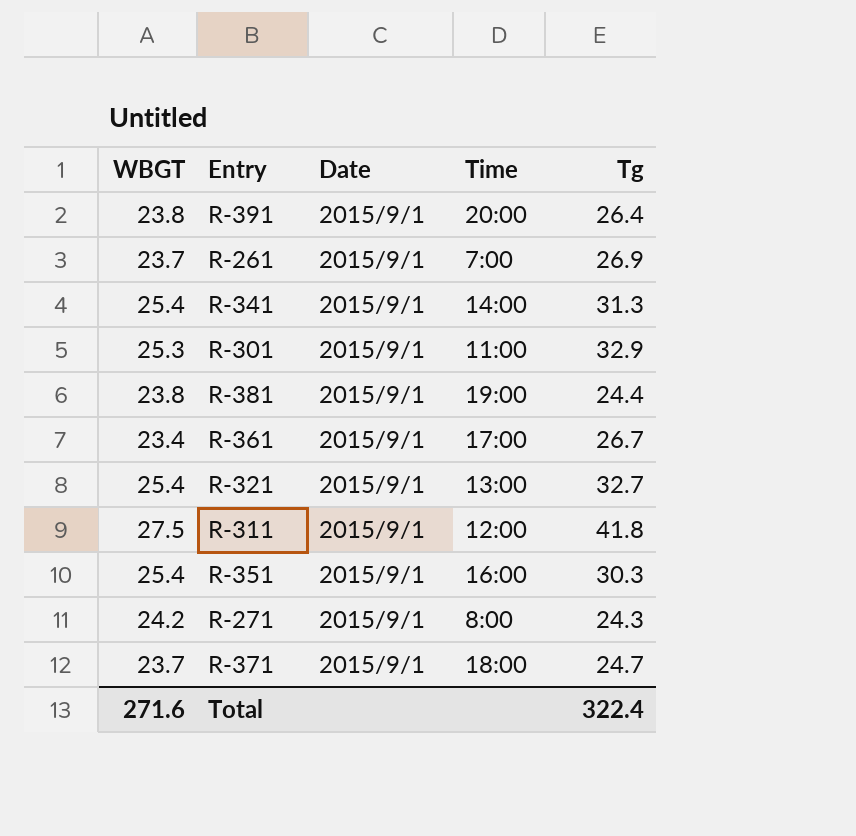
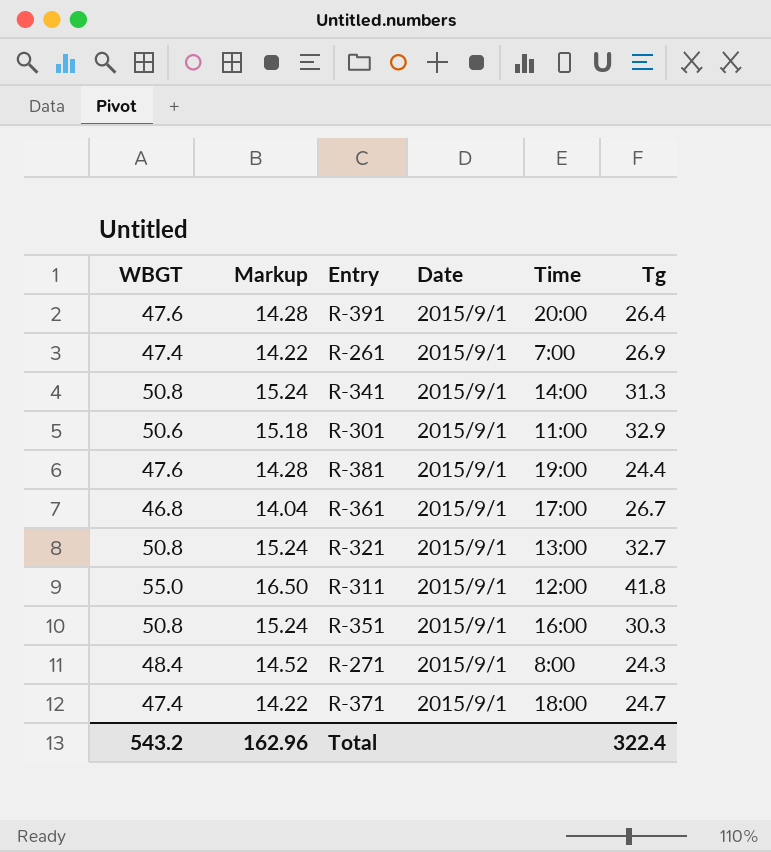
column Markup | formula: none -> [WBGT] * 0.3
R-391 | WBGT: 23.8 -> 47.6
R-261 | WBGT: 23.7 -> 47.4
R-341 | WBGT: 25.4 -> 50.8
R-301 | WBGT: 25.3 -> 50.6
R-381 | WBGT: 23.8 -> 47.6
R-361 | WBGT: 23.4 -> 46.8
R-321 | WBGT: 25.4 -> 50.8
R-311 | WBGT: 27.5 -> 55.0
R-351 | WBGT: 25.4 -> 50.8
R-271 | WBGT: 24.2 -> 48.4
R-371 | WBGT: 23.7 -> 47.4
Total | WBGT: 271.6 -> 543.2

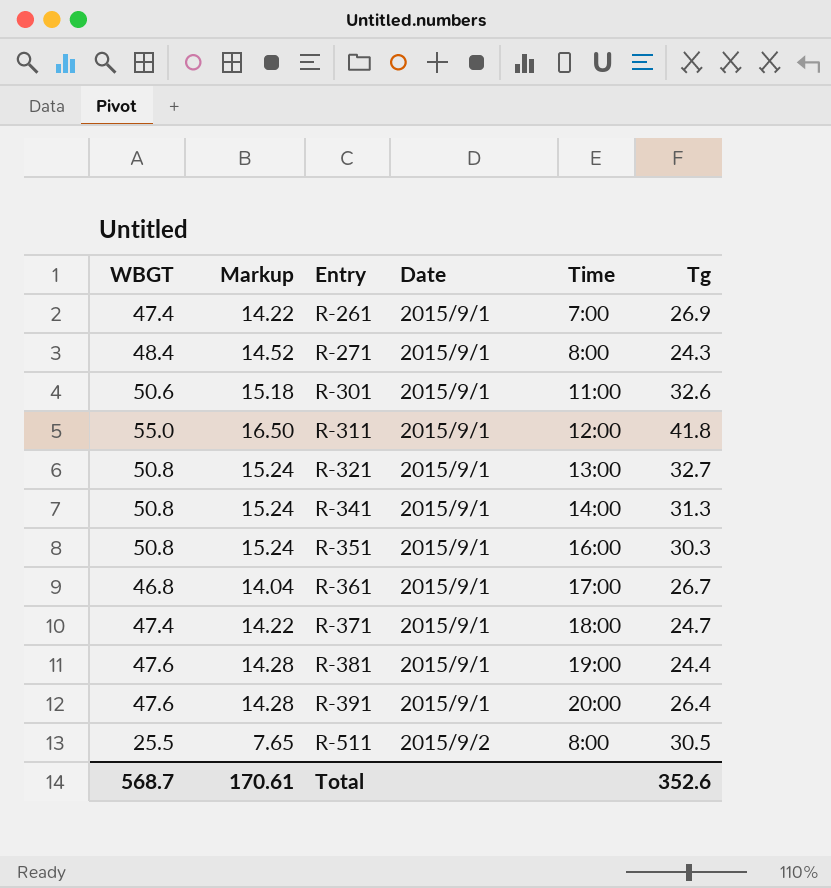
row order: none -> Entry ascending
R-301 | Tg: 32.9 -> 32.6
row R-511: none -> 25.5 | 7.65 | 2015/9/2 | 8:00 | 30.5
Total | WBGT: 543.2 -> 568.7
Total | Markup: 162.96 -> 170.61
Total | Tg: 322.4 -> 352.6

